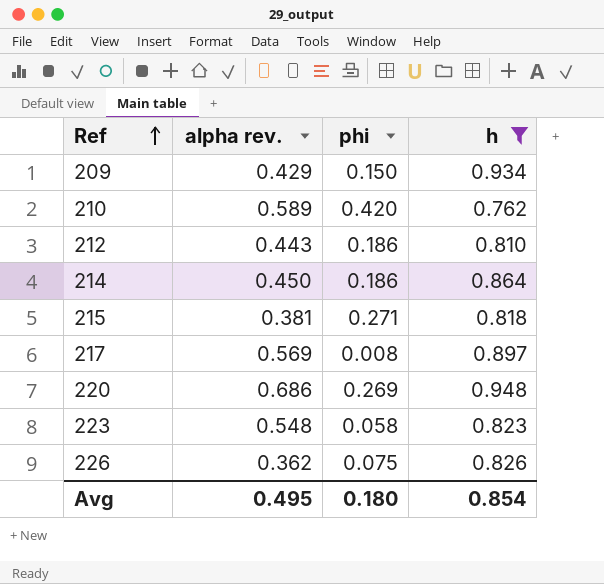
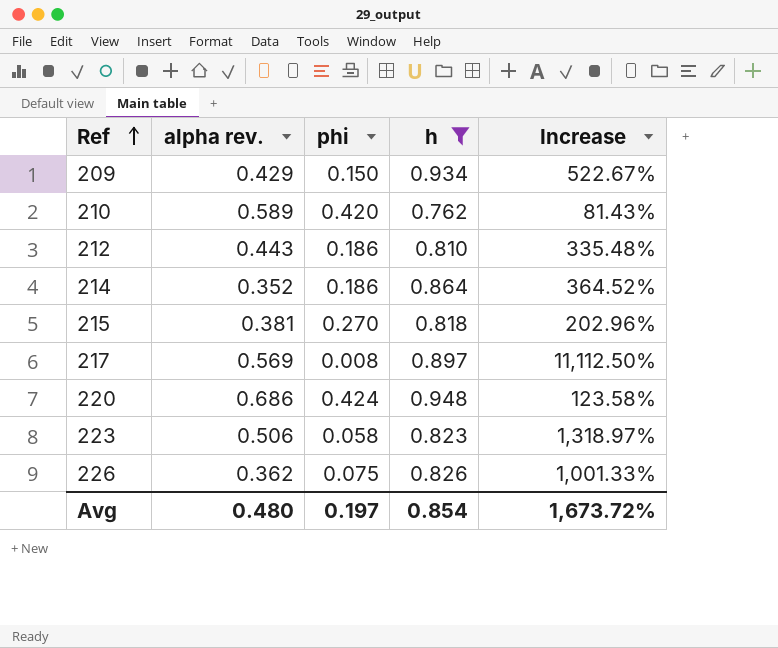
column Increase | formula: none -> ([h] - [phi]) / [phi]
214 | alpha rev.: 0.450 -> 0.352
215 | phi: 0.271 -> 0.270
220 | phi: 0.269 -> 0.424
223 | alpha rev.: 0.548 -> 0.506
Avg | alpha rev.: 0.495 -> 0.480
Avg | phi: 0.180 -> 0.197

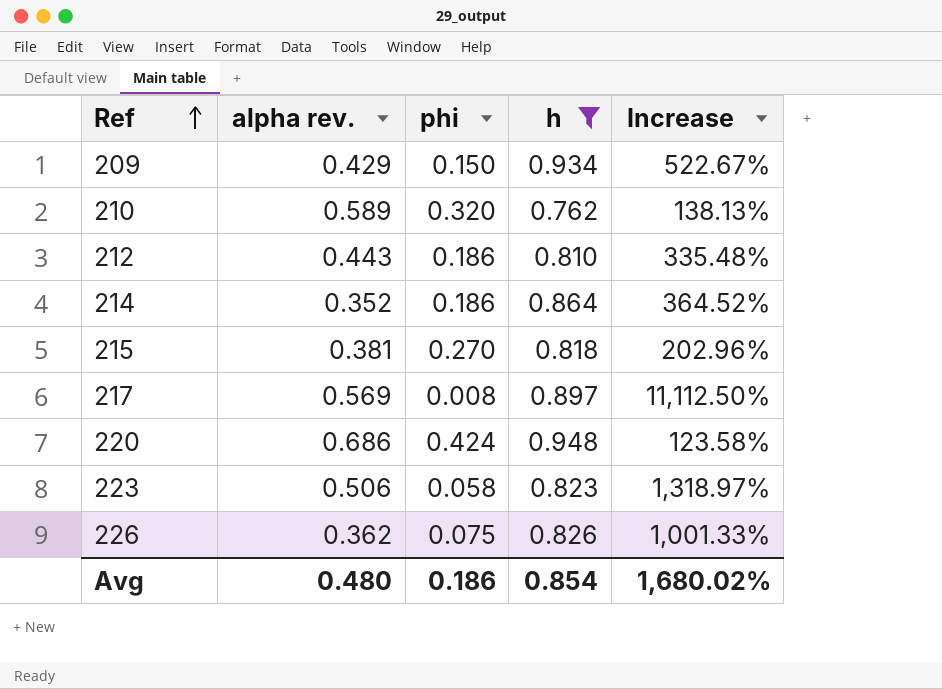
210 | phi: 0.420 -> 0.320
210 | Increase: 81.43% -> 138.13%
Avg | phi: 0.197 -> 0.186
Avg | Increase: 1,673.72% -> 1,680.02%

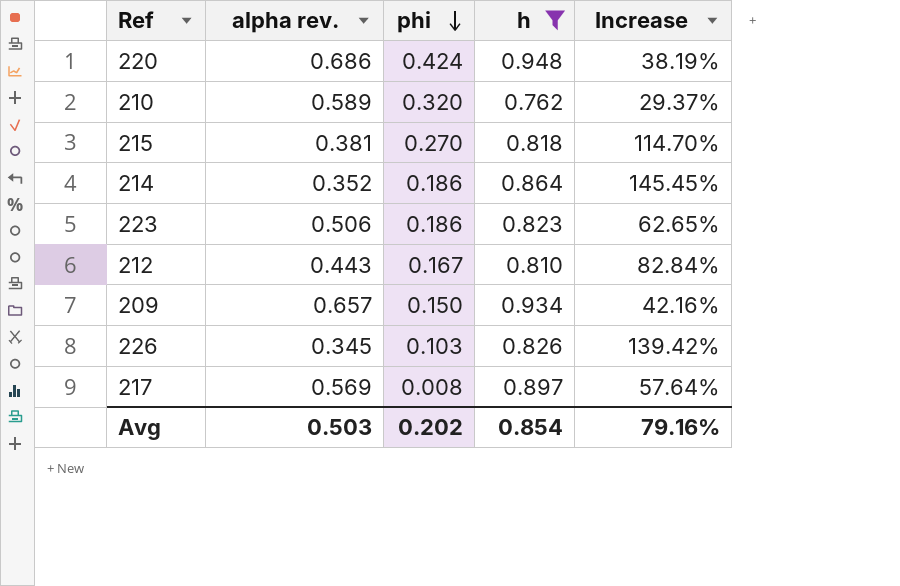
row order: Ref ascending -> phi descending
column Increase | formula: ([h] - [phi]) / [phi] -> ([h] - [alpha rev.]) / [alpha rev.]
223 | phi: 0.058 -> 0.186
212 | phi: 0.186 -> 0.167
209 | alpha rev.: 0.429 -> 0.657
226 | alpha rev.: 0.362 -> 0.345
226 | phi: 0.075 -> 0.103
Avg | alpha rev.: 0.480 -> 0.503
Avg | phi: 0.186 -> 0.202
Avg | Increase: 1,680.02% -> 79.16%

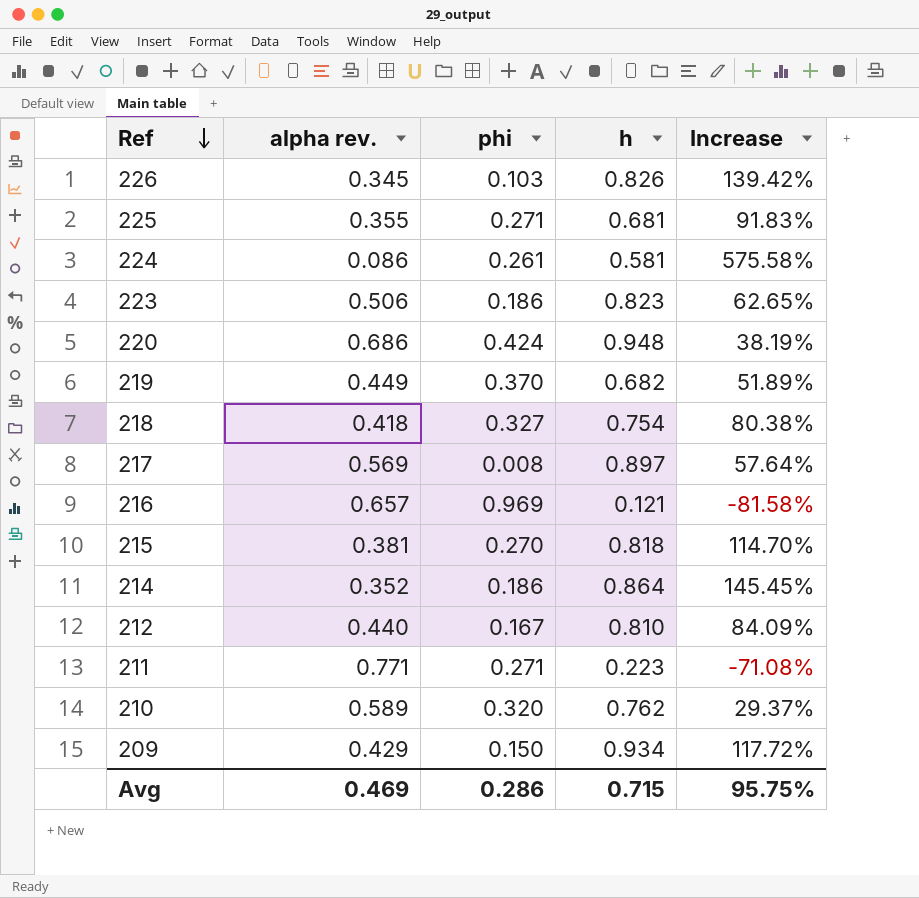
filter: h >= 0.762 -> none
row order: phi descending -> Ref descending
212 | alpha rev.: 0.443 -> 0.440
212 | Increase: 82.84% -> 84.09%
209 | alpha rev.: 0.657 -> 0.429
209 | Increase: 42.16% -> 117.72%
Avg | alpha rev.: 0.503 -> 0.469
Avg | phi: 0.202 -> 0.286
Avg | h: 0.854 -> 0.715
Avg | Increase: 79.16% -> 95.75%

